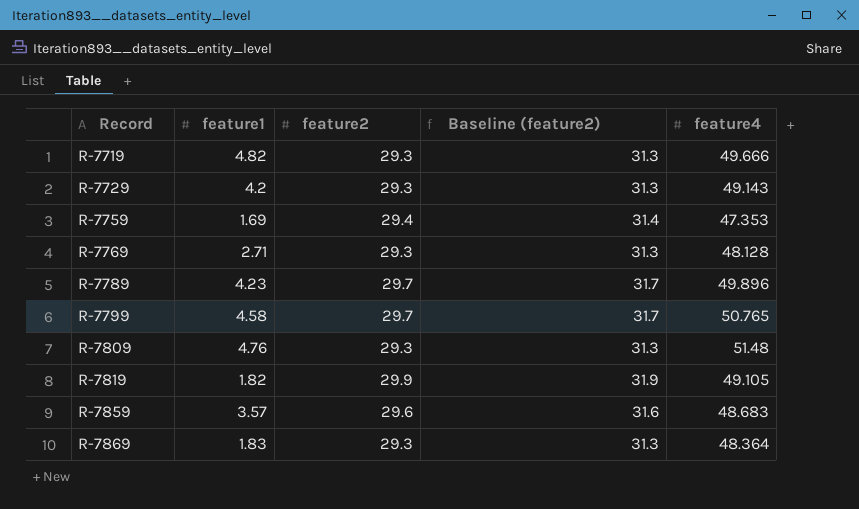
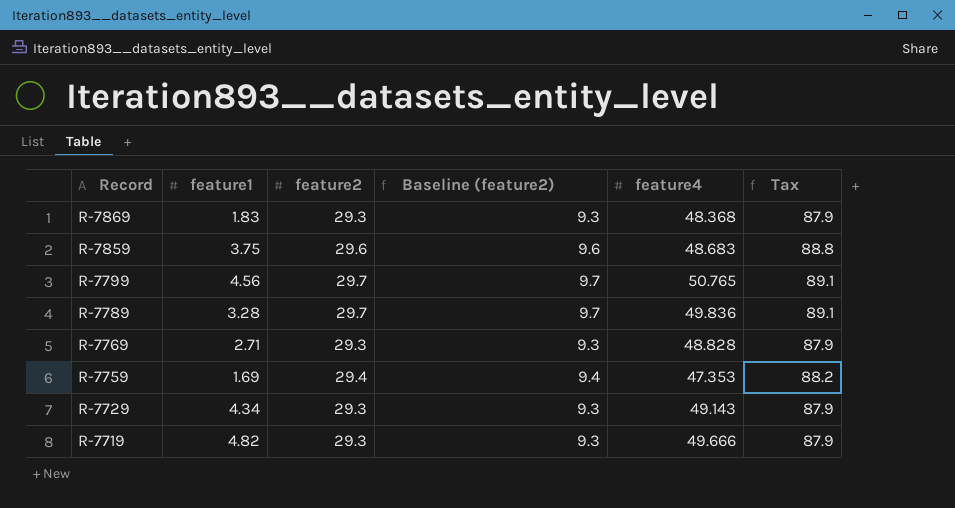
row order: Record ascending -> Record descending
column Baseline (feature2) | formula: [feature2] + 2 -> [feature2] - 20
column Tax | formula: none -> [feature2] * 3
row R-7809: 4.76 | 29.3 | 31.3 | 51.48 -> none
row R-7819: 1.82 | 29.9 | 31.9 | 49.105 -> none
R-7869 | feature4: 48.364 -> 48.368
R-7859 | feature1: 3.57 -> 3.75
R-7799 | feature1: 4.58 -> 4.56
R-7789 | feature1: 4.23 -> 3.28
R-7789 | feature4: 49.896 -> 49.836
R-7769 | feature4: 48.128 -> 48.828
R-7729 | feature1: 4.2 -> 4.34

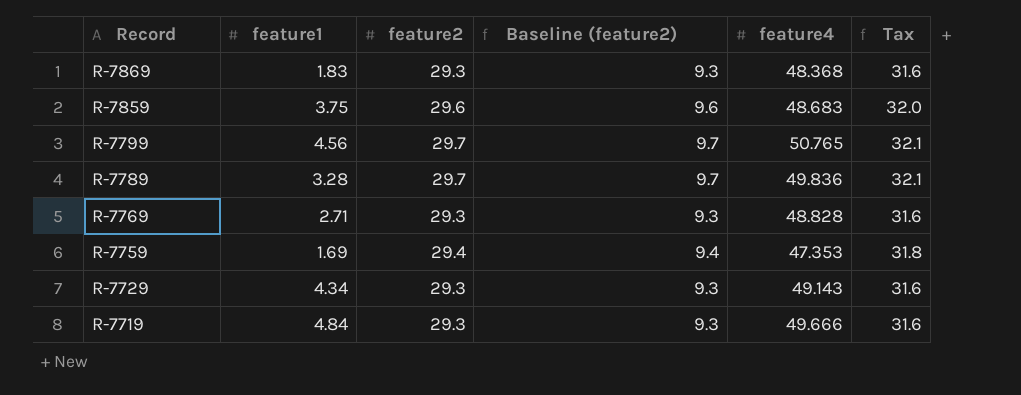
column Tax | formula: [feature2] * 3 -> [feature2] * 1.08
R-7719 | feature1: 4.82 -> 4.84

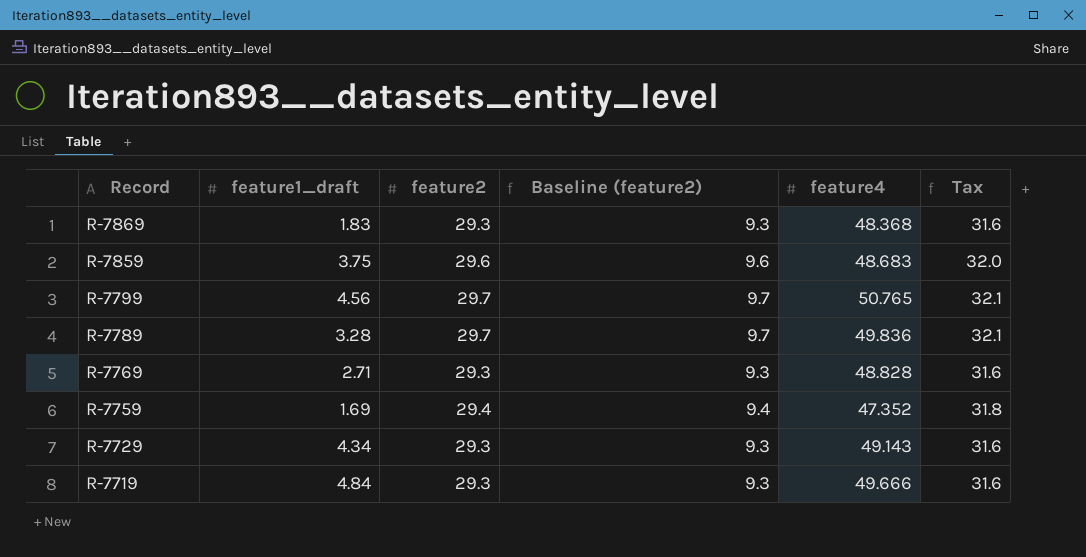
column name: feature1 -> feature1_draft
R-7759 | feature4: 47.353 -> 47.352

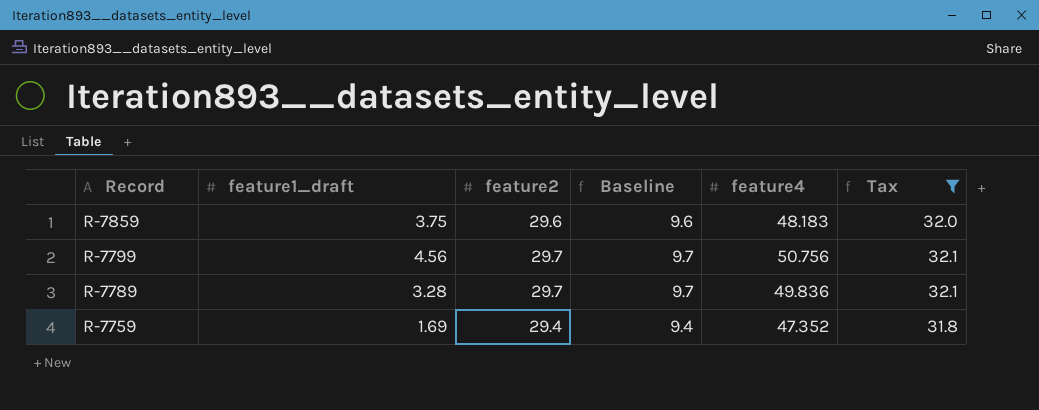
filter: none -> Tax != 31.6
column name: Baseline (feature2) -> Baseline
R-7859 | feature4: 48.683 -> 48.183
R-7799 | feature4: 50.765 -> 50.756

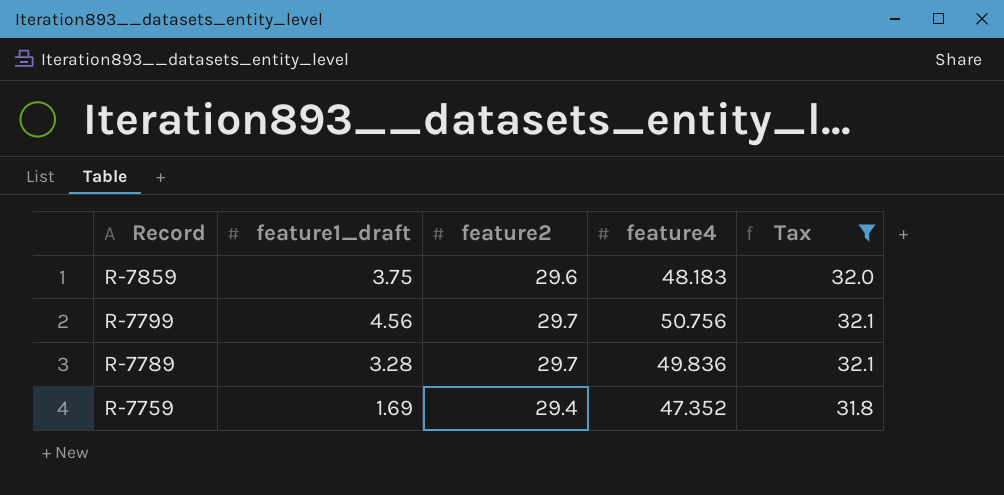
column Baseline | formula: [feature2] - 20 -> none

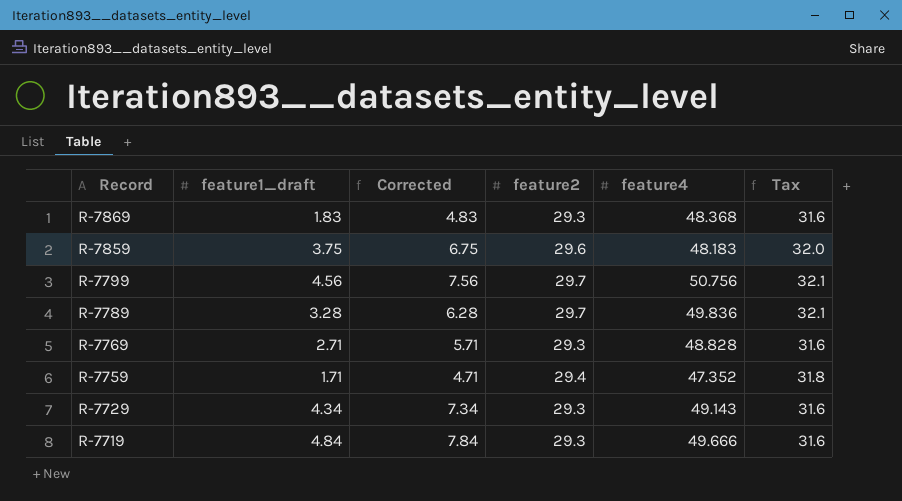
filter: Tax != 31.6 -> none
column Corrected | formula: none -> [feature1_draft] + 3
R-7759 | feature1_draft: 1.69 -> 1.71

